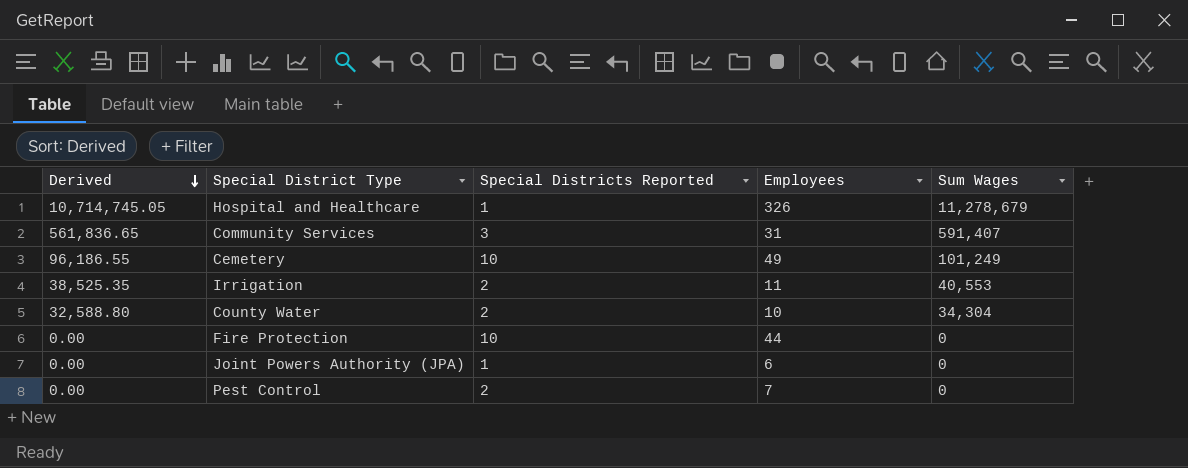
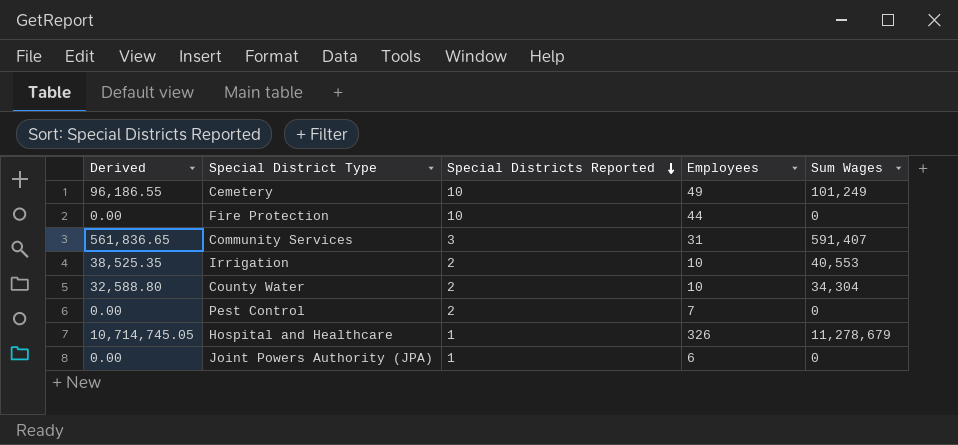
row order: Derived descending -> Special Districts Reported descending
Irrigation | Employees: 11 -> 10

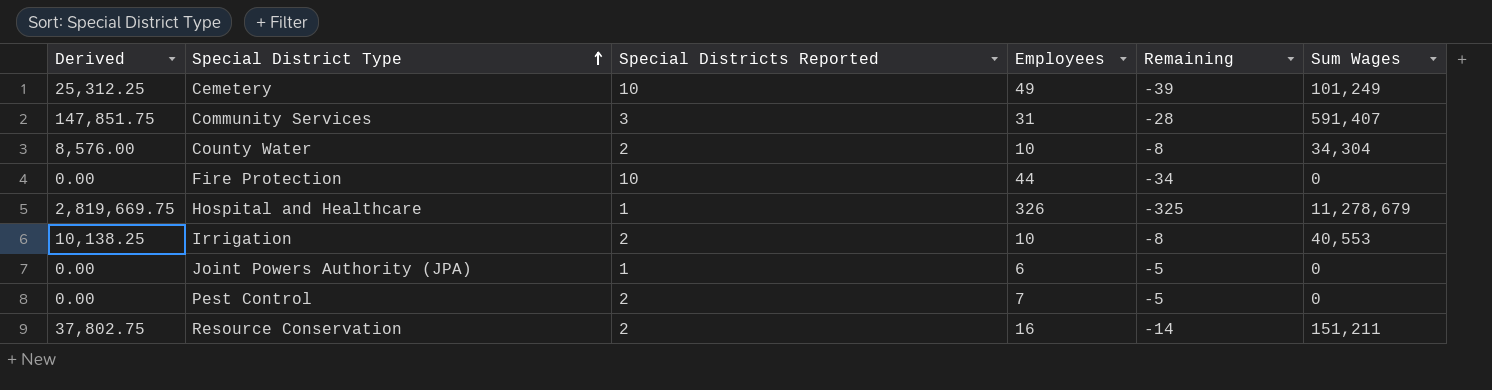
row order: Special Districts Reported descending -> Special District Type ascending
column Derived | formula: [Sum Wages] * 0.95 -> [Sum Wages] * 0.25
column Remaining | formula: none -> [Special Districts Reported] - [Employees]
row Resource Conservation: none -> 37,802.75 | 2 | 16 | -14 | 151,211

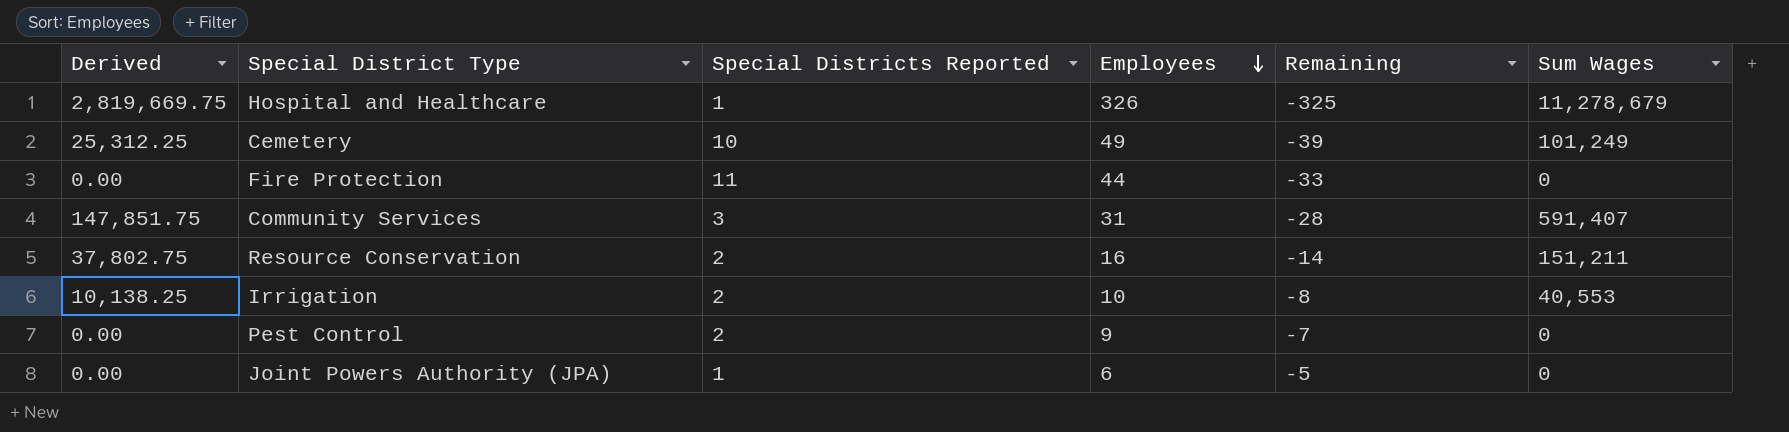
row order: Special District Type ascending -> Employees descending
row County Water: 8,576.00 | 2 | 10 | -8 | 34,304 -> none
Fire Protection | Special Districts Reported: 10 -> 11
Fire Protection | Remaining: -34 -> -33
Pest Control | Employees: 7 -> 9
Pest Control | Remaining: -5 -> -7

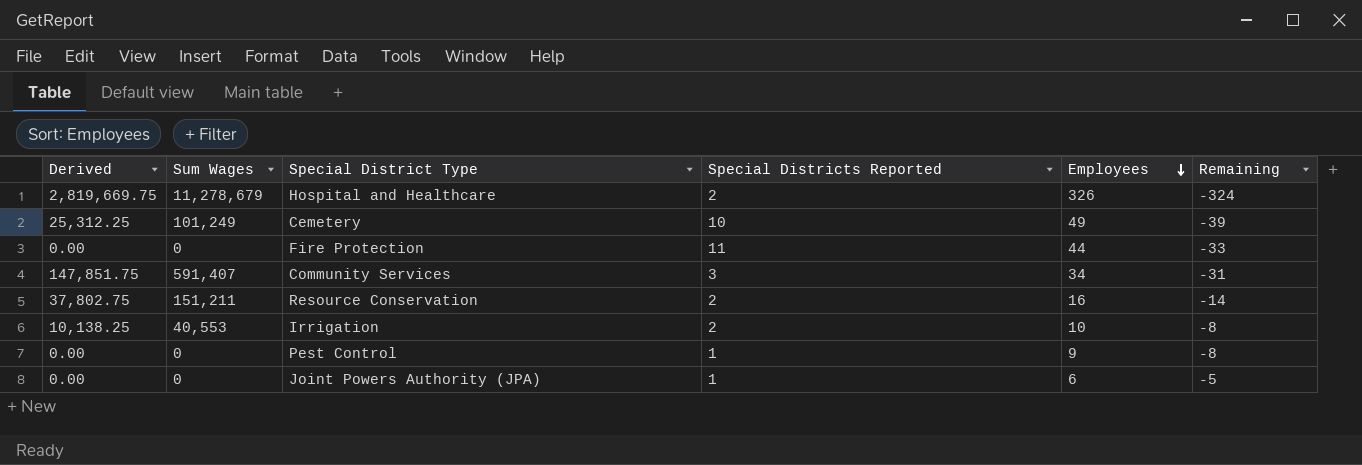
column Sum Wages | position: 6 -> 2
Hospital and Healthcare | Special Districts Reported: 1 -> 2
Hospital and Healthcare | Remaining: -325 -> -324
Community Services | Employees: 31 -> 34
Community Services | Remaining: -28 -> -31
Pest Control | Special Districts Reported: 2 -> 1
Pest Control | Remaining: -7 -> -8

